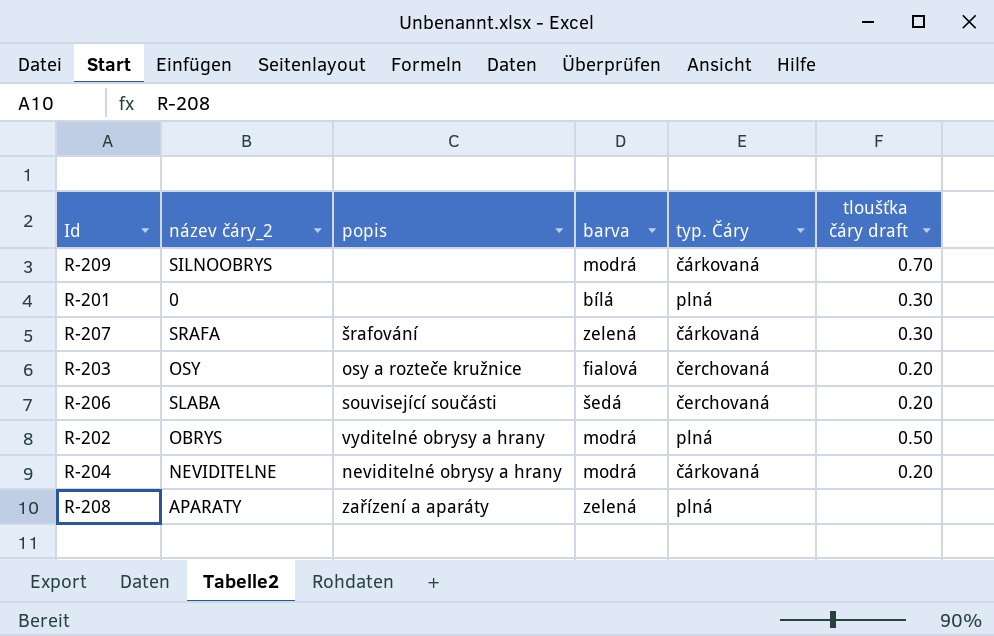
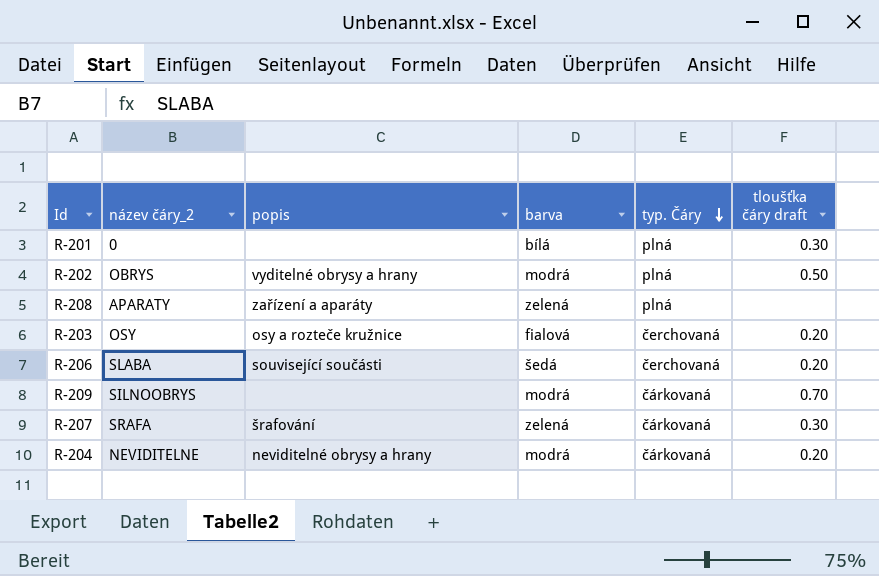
row order: none -> typ. Čáry descending

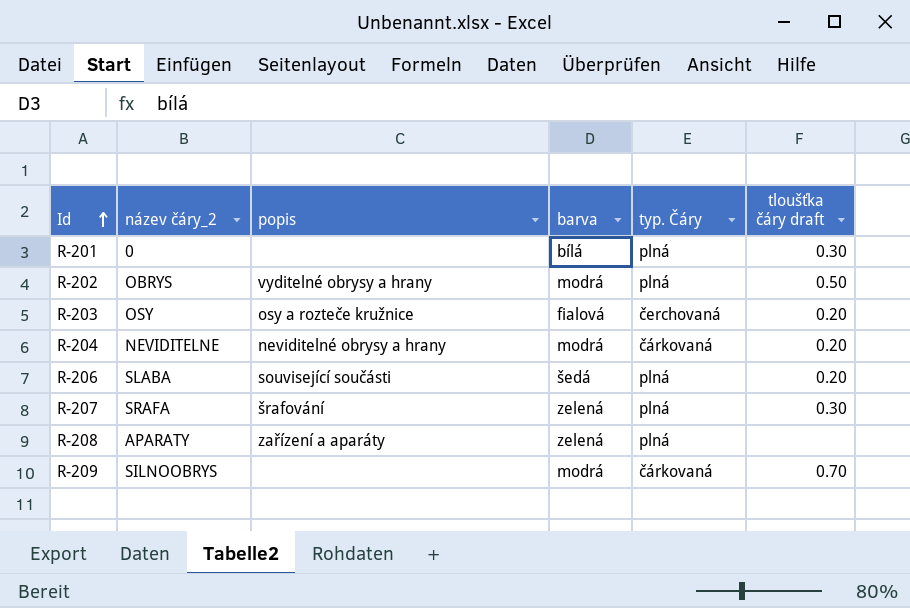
row order: typ. Čáry descending -> Id ascending
R-206 | typ. Čáry: čerchovaná -> plná
R-207 | typ. Čáry: čárkovaná -> plná

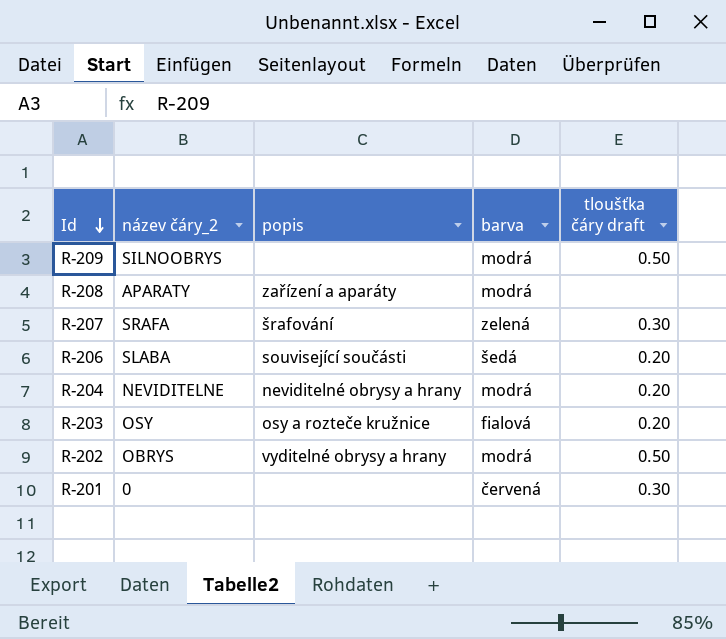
row order: Id ascending -> Id descending
column typ. Čáry | position: 5 -> none
R-209 | tloušťka čáry draft: 0.70 -> 0.50
R-208 | barva: zelená -> modrá
R-201 | barva: bílá -> červená

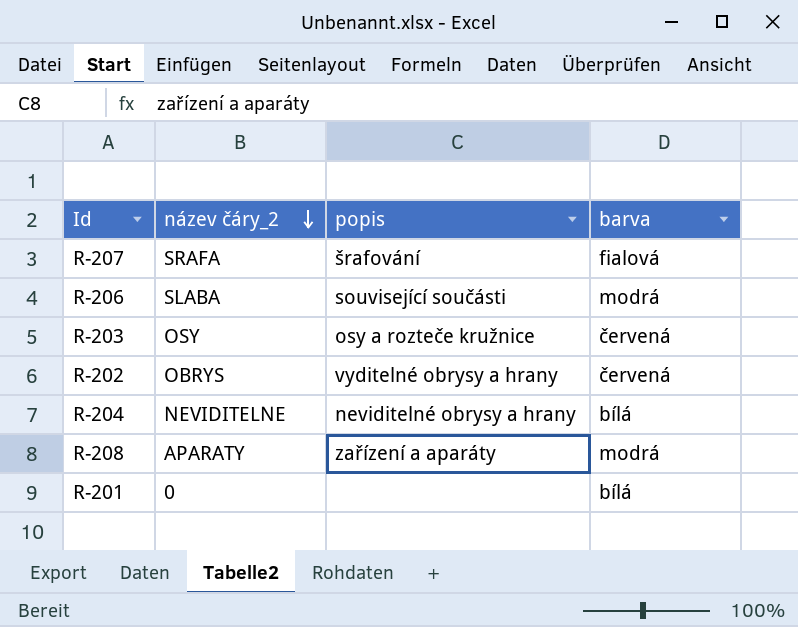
row order: Id descending -> název čáry_2 descending
column tloušťka čáry draft | position: 5 -> none
row R-209: SILNOOBRYS | none | modrá | 0.50 -> none
R-207 | barva: zelená -> fialová
R-206 | barva: šedá -> modrá
R-203 | barva: fialová -> červená
R-202 | barva: modrá -> červená
R-204 | barva: modrá -> bílá
R-201 | barva: červená -> bílá

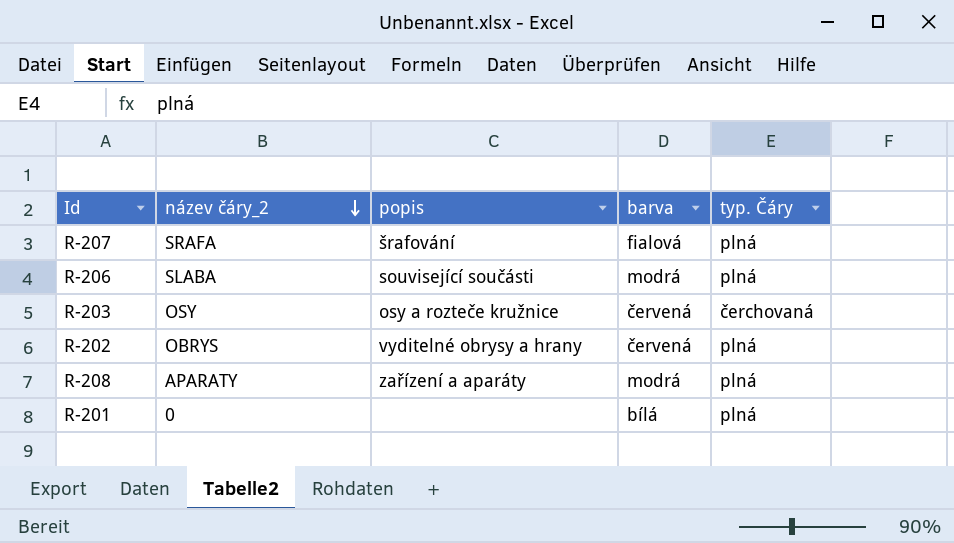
column typ. Čáry | position: none -> 5
row R-204: NEVIDITELNE | neviditelné obrysy a hrany | bílá -> none

